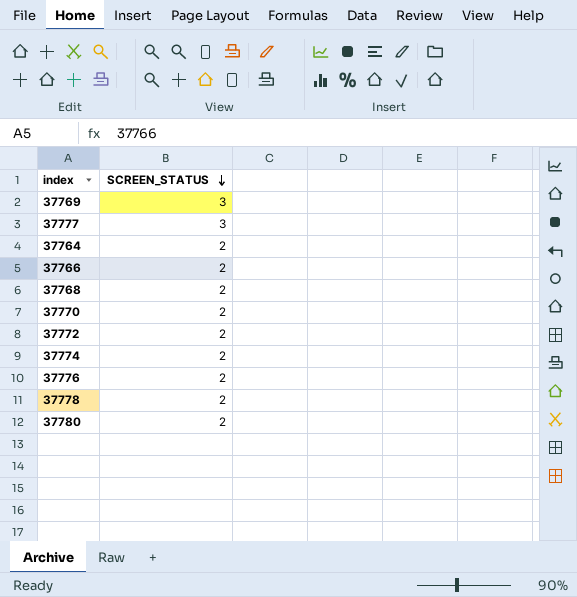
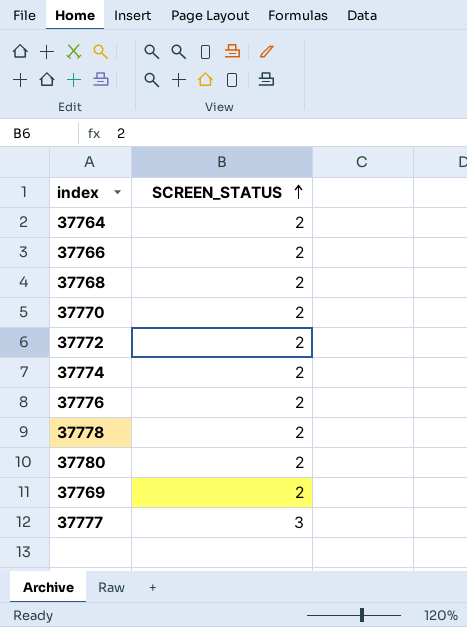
row order: SCREEN_STATUS descending -> SCREEN_STATUS ascending
37769 | SCREEN_STATUS: 3 -> 2

